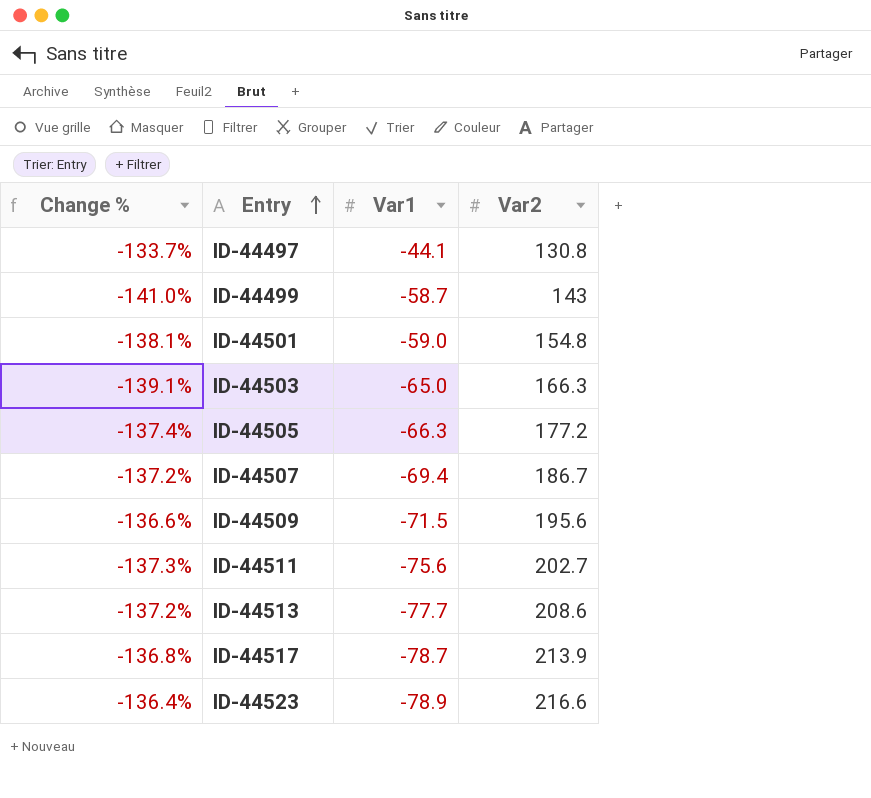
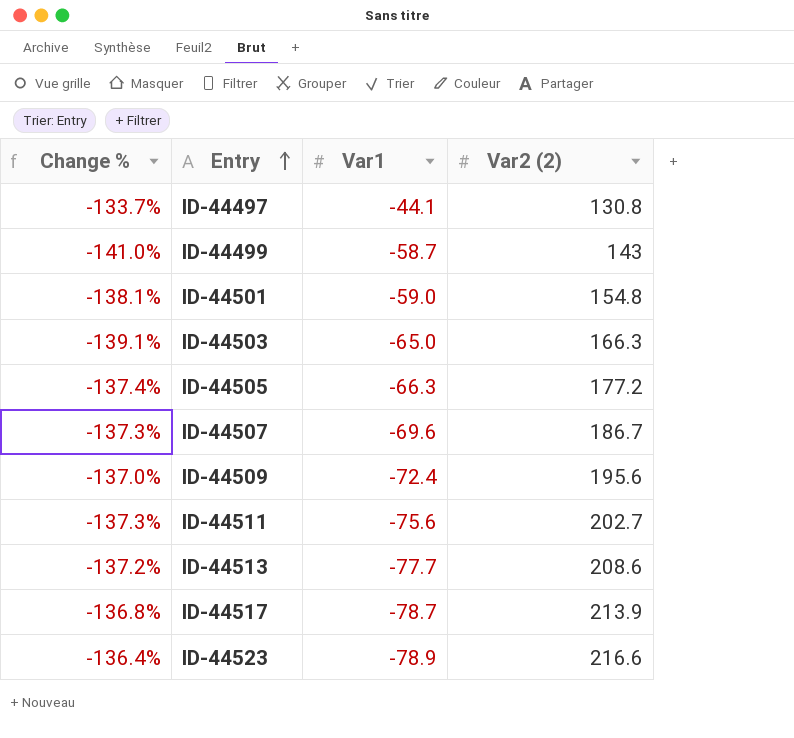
column name: Var2 -> Var2 (2)
ID-44507 | Change %: -137.2% -> -137.3%
ID-44507 | Var1: -69.4 -> -69.6
ID-44509 | Change %: -136.6% -> -137.0%
ID-44509 | Var1: -71.5 -> -72.4

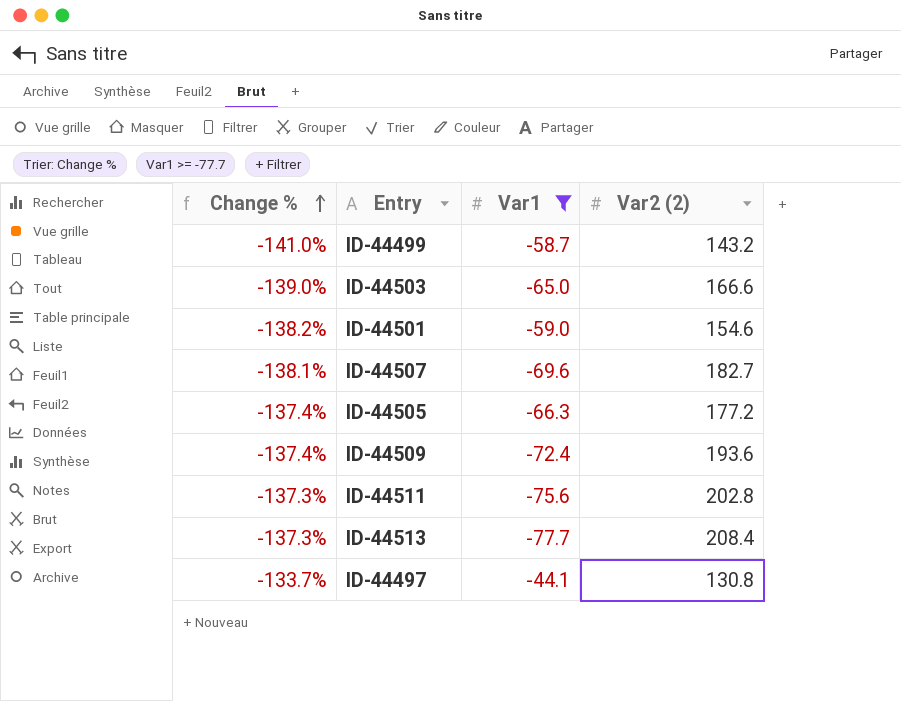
filter: none -> Var1 >= -77.7
row order: Entry ascending -> Change % ascending
ID-44499 | Var2 (2): 143 -> 143.2
ID-44503 | Change %: -139.1% -> -139.0%
ID-44503 | Var2 (2): 166.3 -> 166.6
ID-44501 | Change %: -138.1% -> -138.2%
ID-44501 | Var2 (2): 154.8 -> 154.6
ID-44507 | Change %: -137.3% -> -138.1%
ID-44507 | Var2 (2): 186.7 -> 182.7
ID-44509 | Change %: -137.0% -> -137.4%
ID-44509 | Var2 (2): 195.6 -> 193.6
ID-44511 | Var2 (2): 202.7 -> 202.8
ID-44513 | Change %: -137.2% -> -137.3%
ID-44513 | Var2 (2): 208.6 -> 208.4

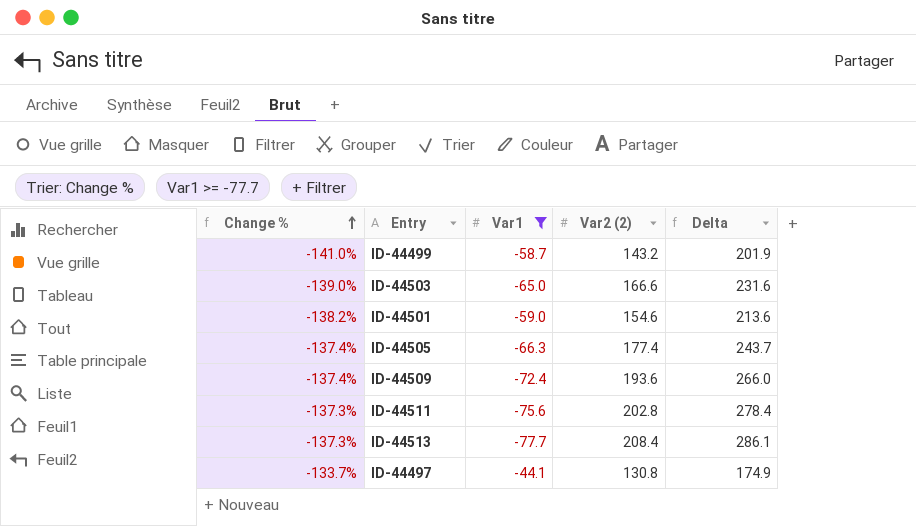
column Delta | formula: none -> [Var2 (2)] - [Var1]
row ID-44507: -138.1% | -69.6 | 182.7 -> none
ID-44505 | Var2 (2): 177.2 -> 177.4

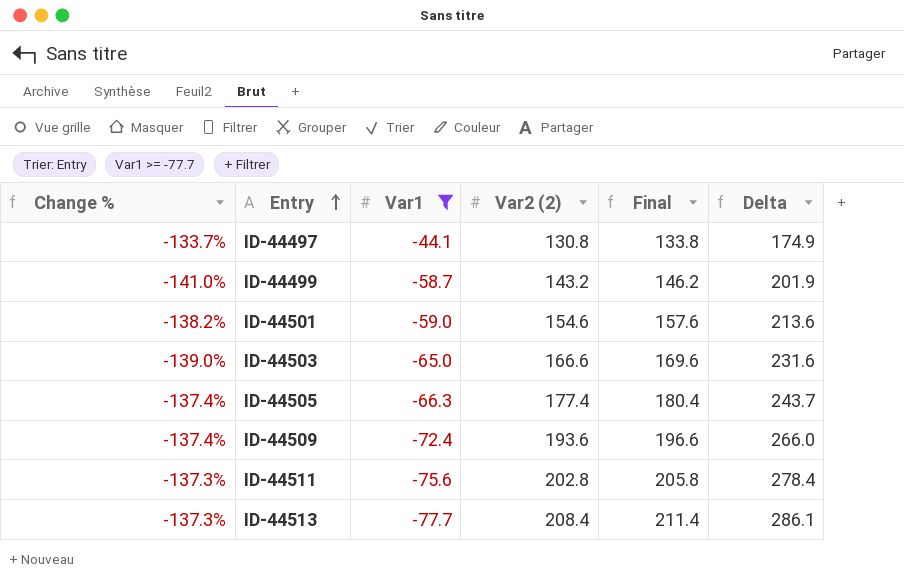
row order: Change % ascending -> Entry ascending
column Final | formula: none -> [Var2 (2)] + 3

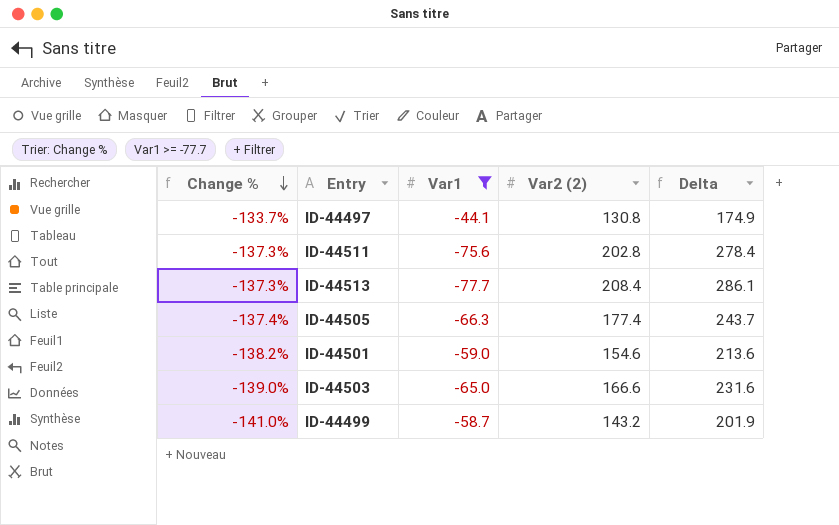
row order: Entry ascending -> Change % descending
column Final | formula: [Var2 (2)] + 3 -> none
row ID-44509: -137.4% | -72.4 | 193.6 | 196.6 | 266.0 -> none

